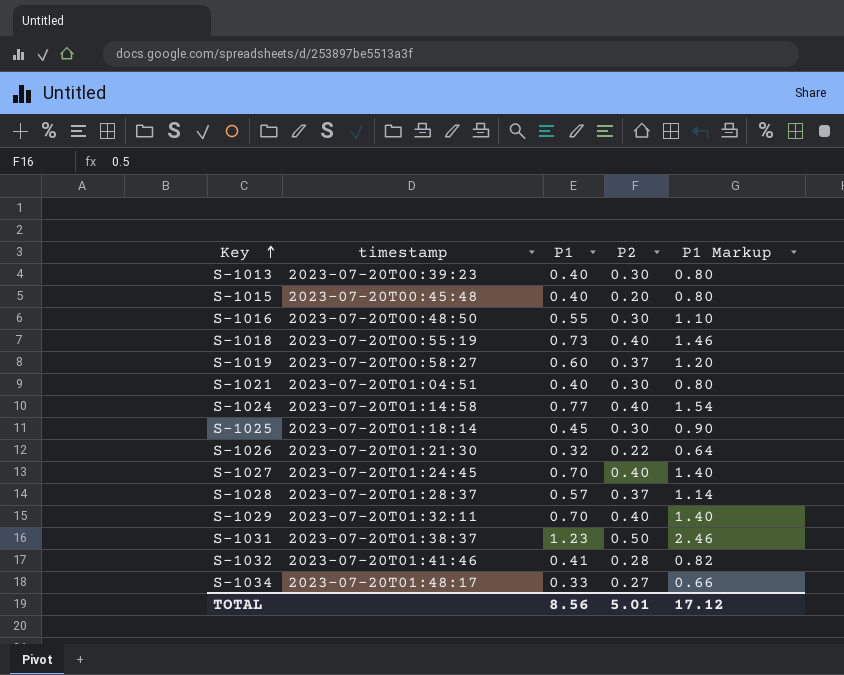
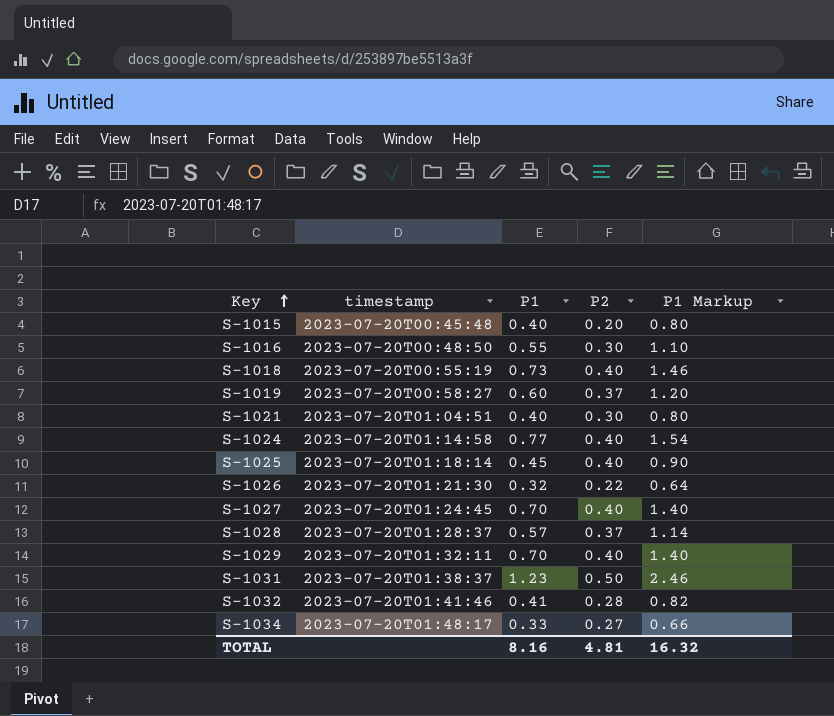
row S-1013: 2023-07-20T00:39:23 | 0.40 | 0.30 | 0.80 -> none
S-1025 | P2: 0.30 -> 0.40
TOTAL | P1: 8.56 -> 8.16
TOTAL | P2: 5.01 -> 4.81
TOTAL | P1 Markup: 17.12 -> 16.32

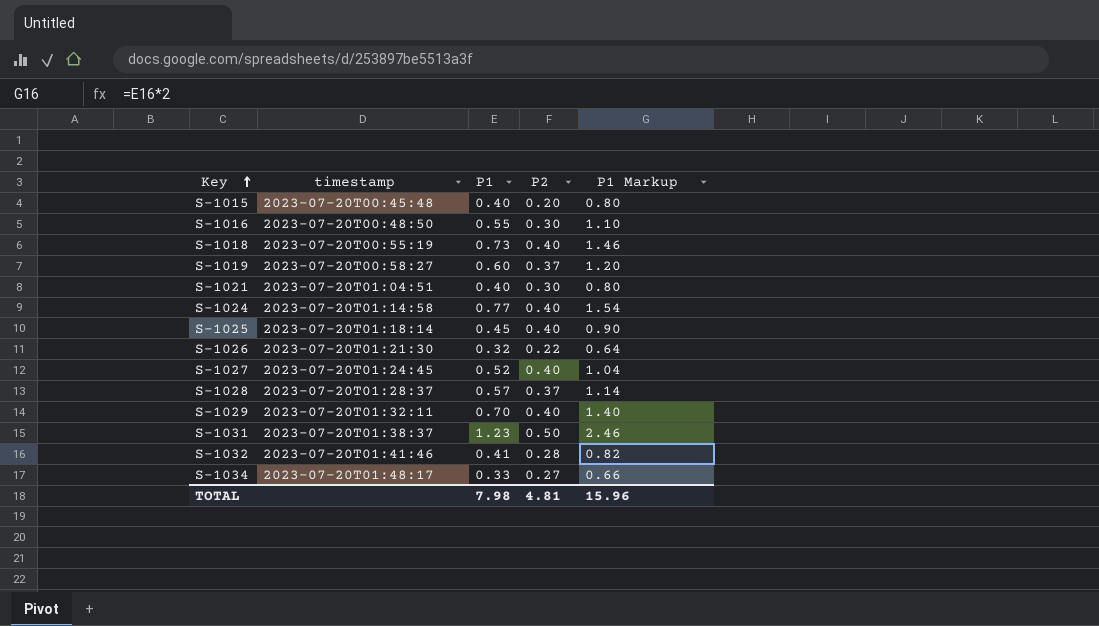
S-1027 | P1: 0.70 -> 0.52
S-1027 | P1 Markup: 1.40 -> 1.04
TOTAL | P1: 8.16 -> 7.98
TOTAL | P1 Markup: 16.32 -> 15.96

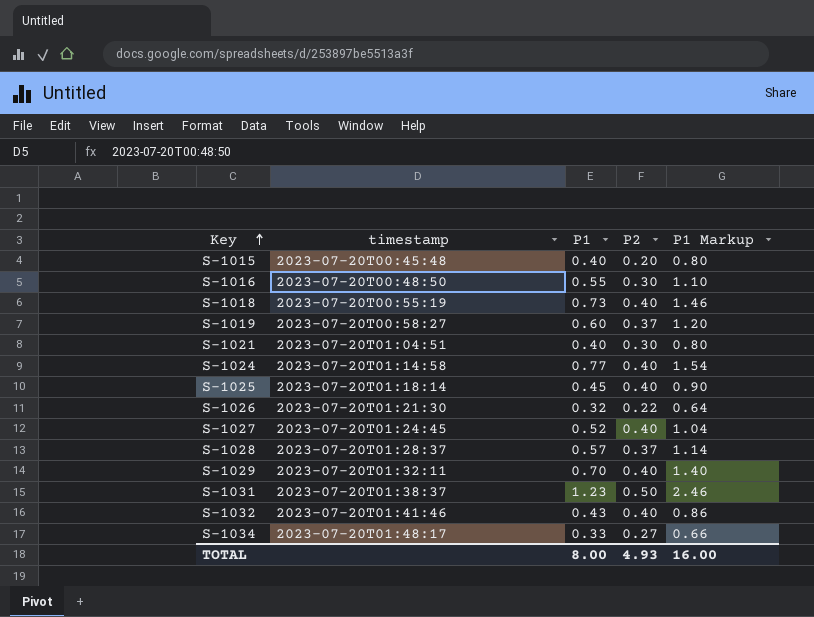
S-1032 | P1: 0.41 -> 0.43
S-1032 | P2: 0.28 -> 0.40
S-1032 | P1 Markup: 0.82 -> 0.86
TOTAL | P1: 7.98 -> 8.00
TOTAL | P2: 4.81 -> 4.93
TOTAL | P1 Markup: 15.96 -> 16.00

